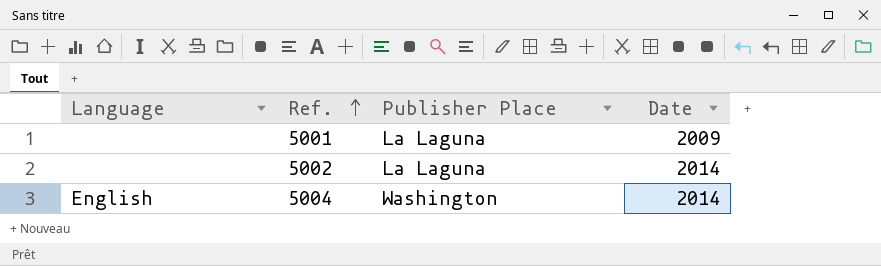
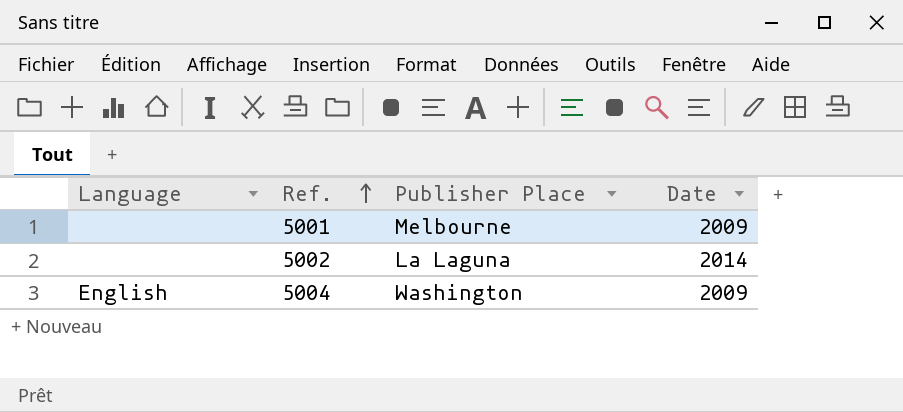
5001 | Publisher Place: La Laguna -> Melbourne
5004 | Date: 2014 -> 2009

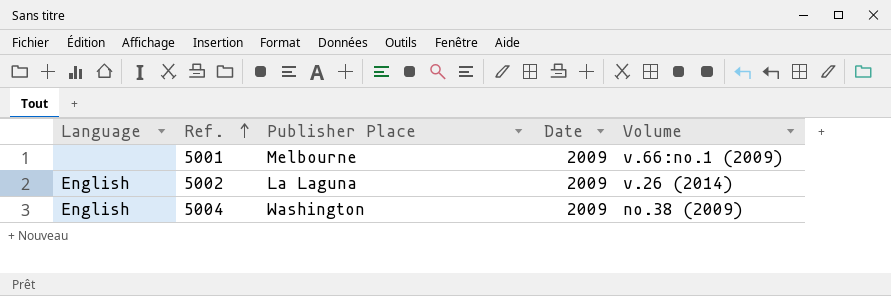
column Volume | position: none -> 5
5002 | Language: none -> English
5002 | Date: 2014 -> 2009

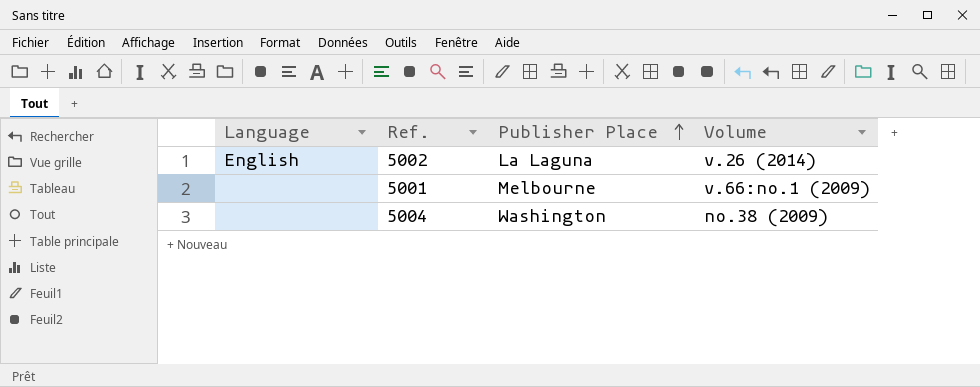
row order: Ref. ascending -> Publisher Place ascending
column Date | position: 4 -> none
5004 | Language: English -> none

